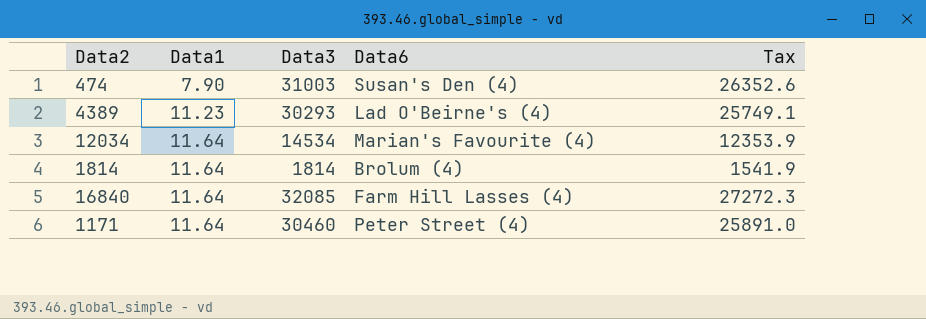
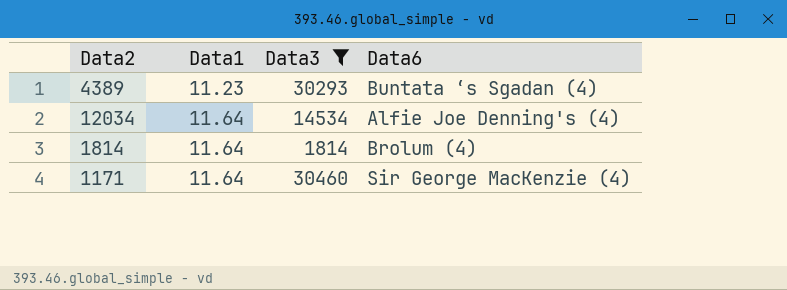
filter: none -> Data3 <= 30460
column Tax | formula: [Data3] * 0.85 -> none
4389 | Data6: Lad O'Beirne's (4) -> Buntata ‘s Sgadan (4)
12034 | Data6: Marian's Favourite (4) -> Alfie Joe Denning's (4)
1171 | Data6: Peter Street (4) -> Sir George MacKenzie (4)

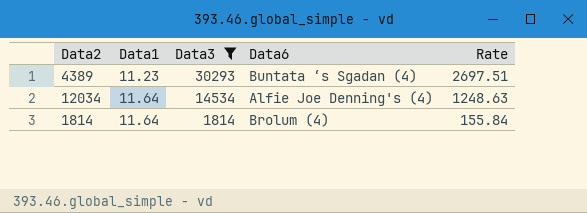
column Rate | formula: none -> [Data3] / [Data1]
row 1171: 11.64 | 30460 | Sir George MacKenzie (4) -> none

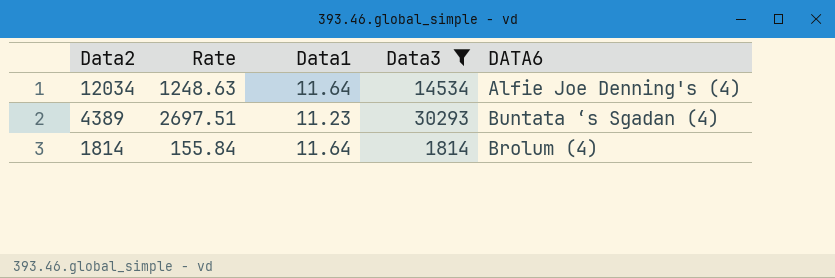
row order: Data1 ascending -> Data2 descending
column Rate | position: 5 -> 2
column name: Data6 -> DATA6

